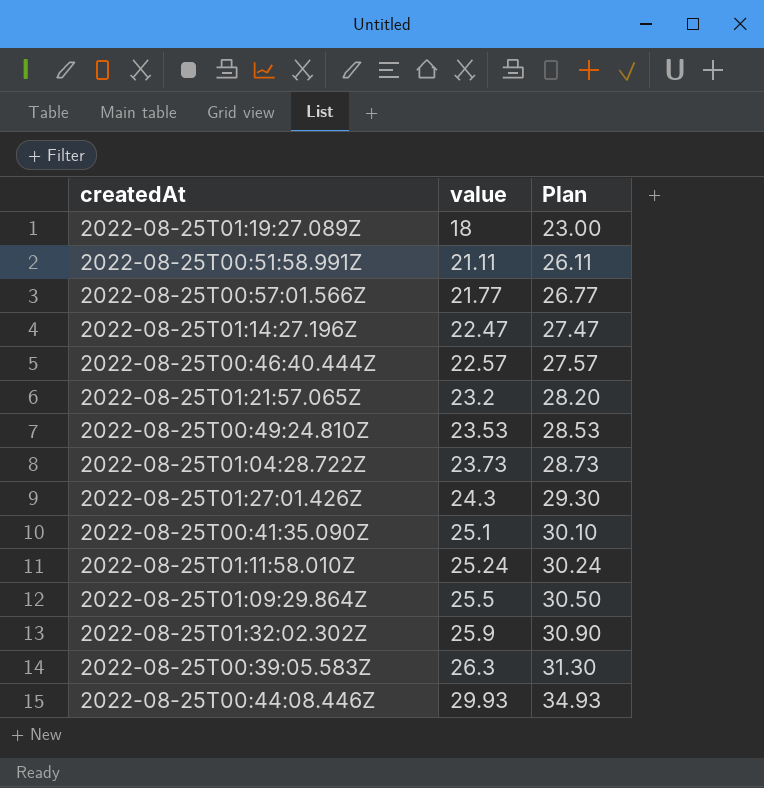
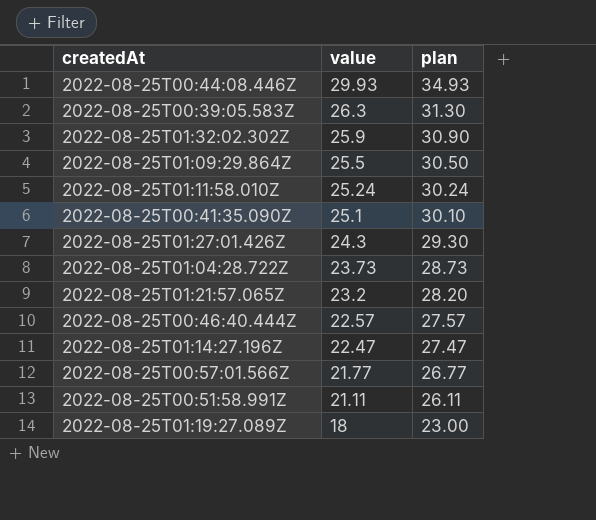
row order: value ascending -> value descending
column name: Plan -> plan
row 2022-08-25T00:49:24.810Z: 23.53 | 28.53 -> none

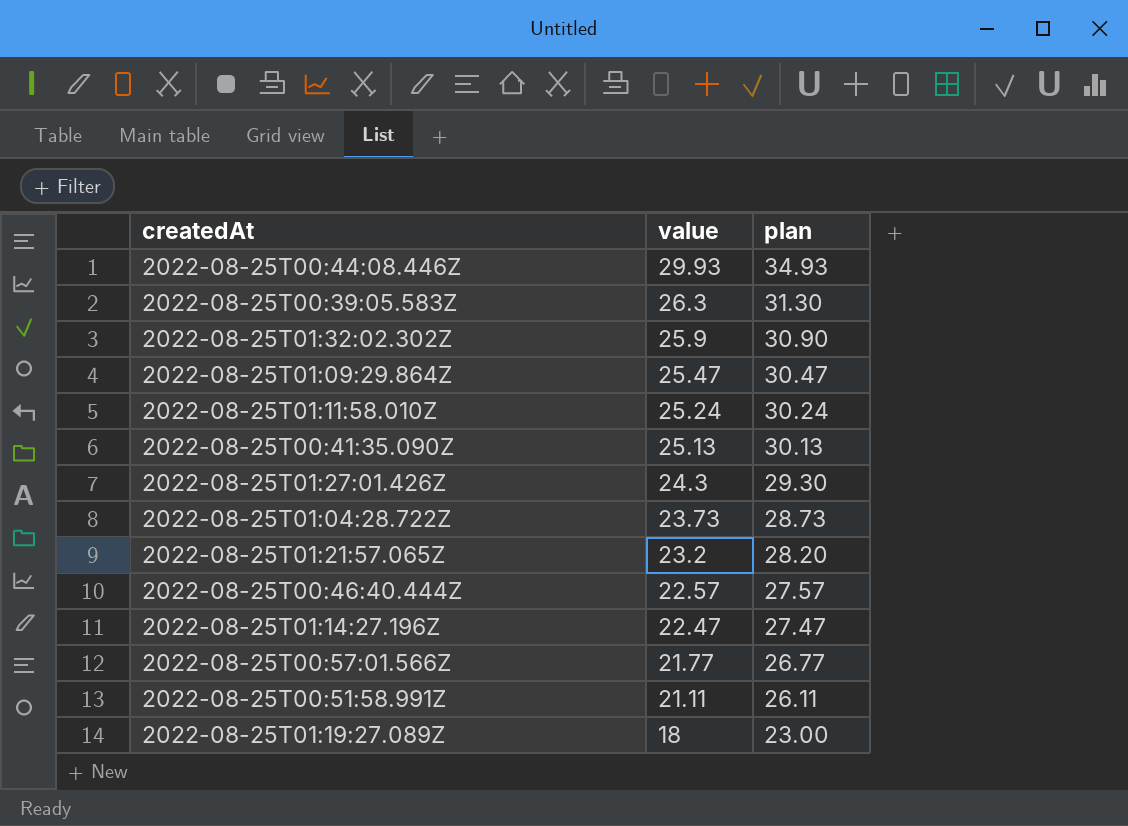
2022-08-25T01:09:29.864Z | value: 25.5 -> 25.47
2022-08-25T01:09:29.864Z | plan: 30.50 -> 30.47
2022-08-25T00:41:35.090Z | value: 25.1 -> 25.13
2022-08-25T00:41:35.090Z | plan: 30.10 -> 30.13

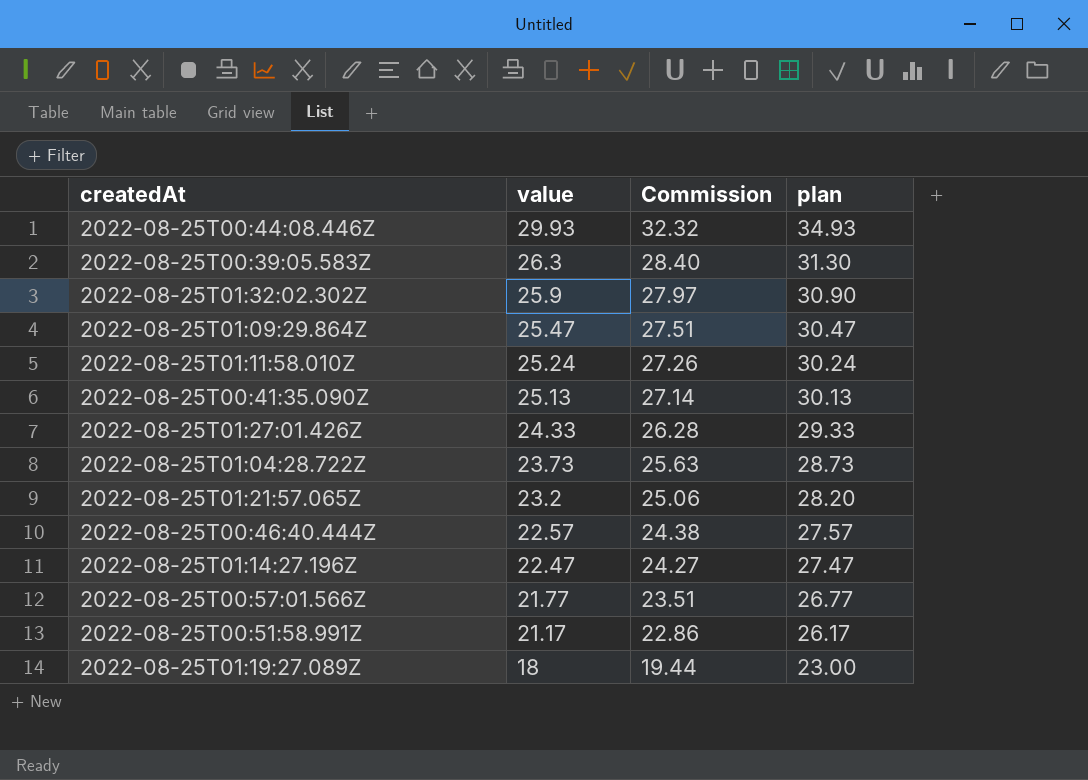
column Commission | formula: none -> [value] * 1.08
2022-08-25T01:27:01.426Z | value: 24.3 -> 24.33
2022-08-25T01:27:01.426Z | plan: 29.30 -> 29.33
2022-08-25T00:51:58.991Z | value: 21.11 -> 21.17
2022-08-25T00:51:58.991Z | plan: 26.11 -> 26.17

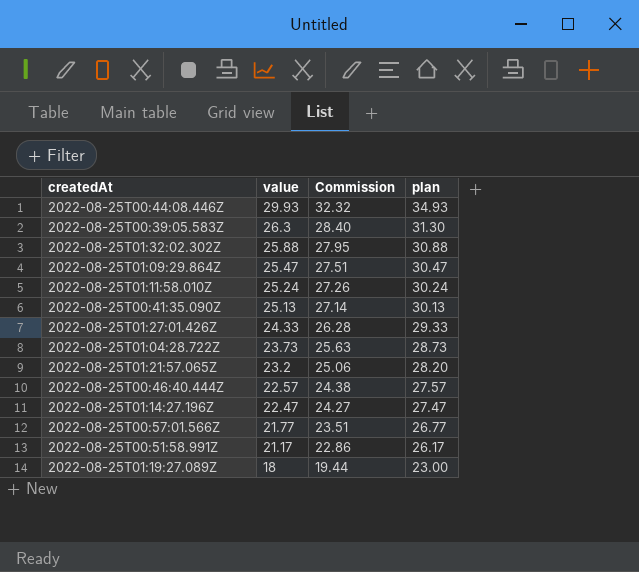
2022-08-25T01:32:02.302Z | value: 25.9 -> 25.88
2022-08-25T01:32:02.302Z | Commission: 27.97 -> 27.95
2022-08-25T01:32:02.302Z | plan: 30.90 -> 30.88

